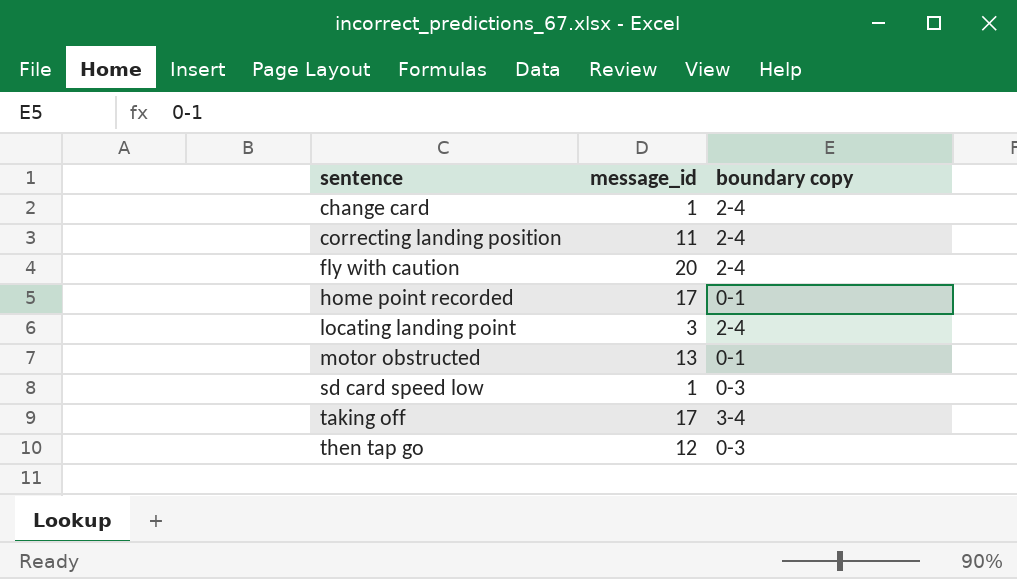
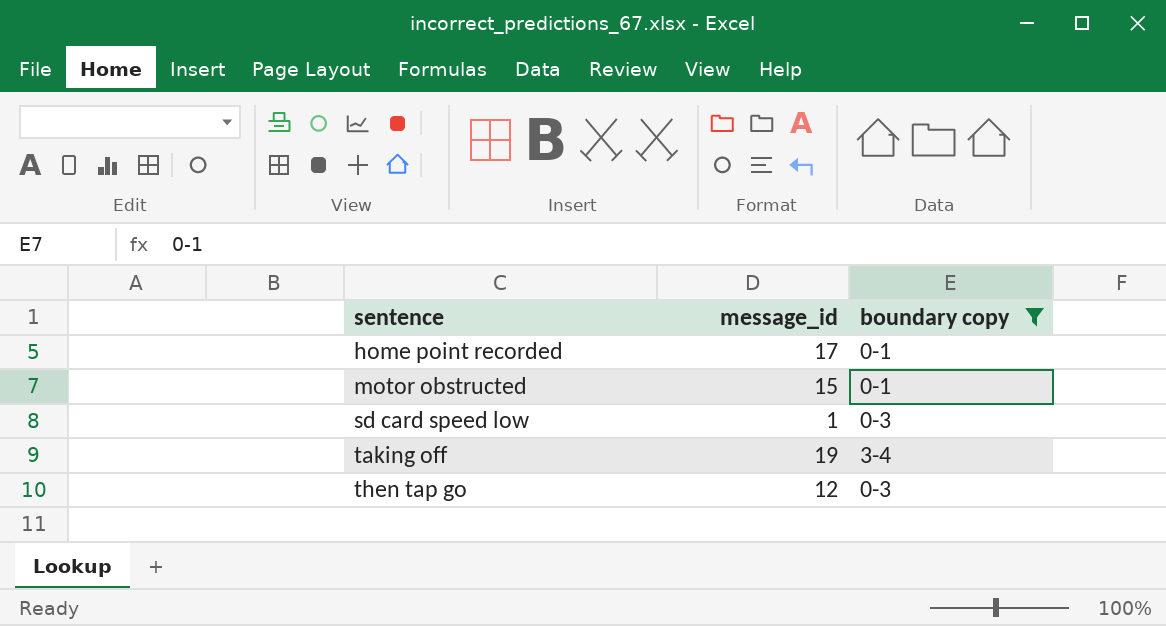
filter: none -> boundary copy != 2-4
motor obstructed | message_id: 13 -> 15
taking off | message_id: 17 -> 19

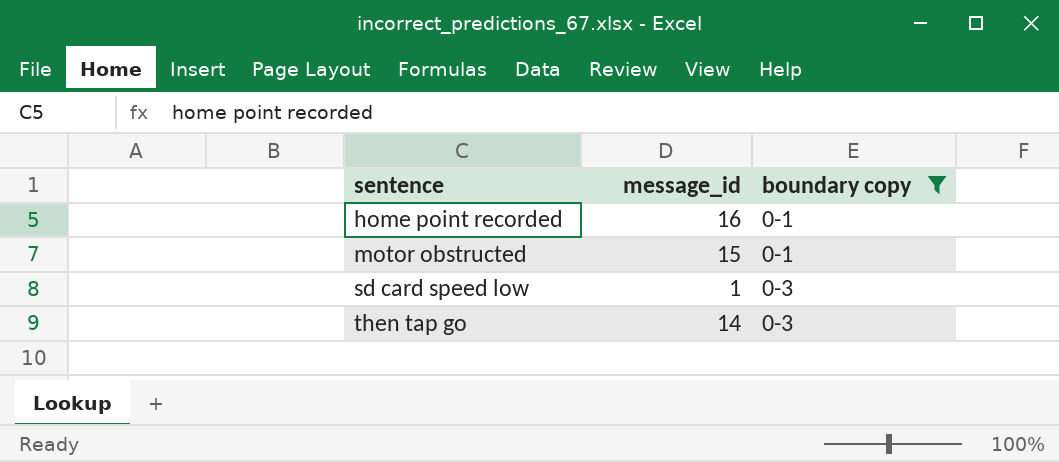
row taking off: 19 | 3-4 -> none
home point recorded | message_id: 17 -> 16
then tap go | message_id: 12 -> 14

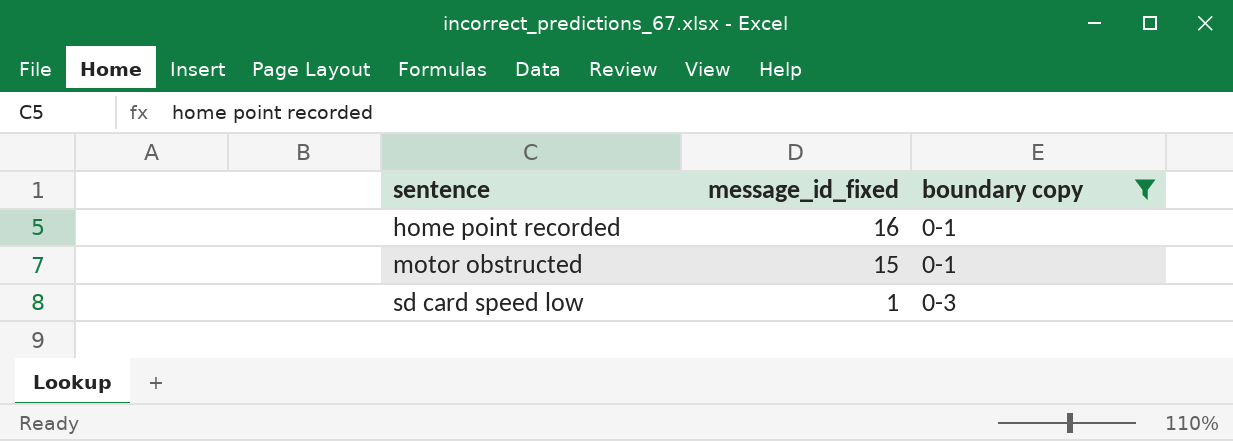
column name: message_id -> message_id_fixed
row then tap go: 14 | 0-3 -> none

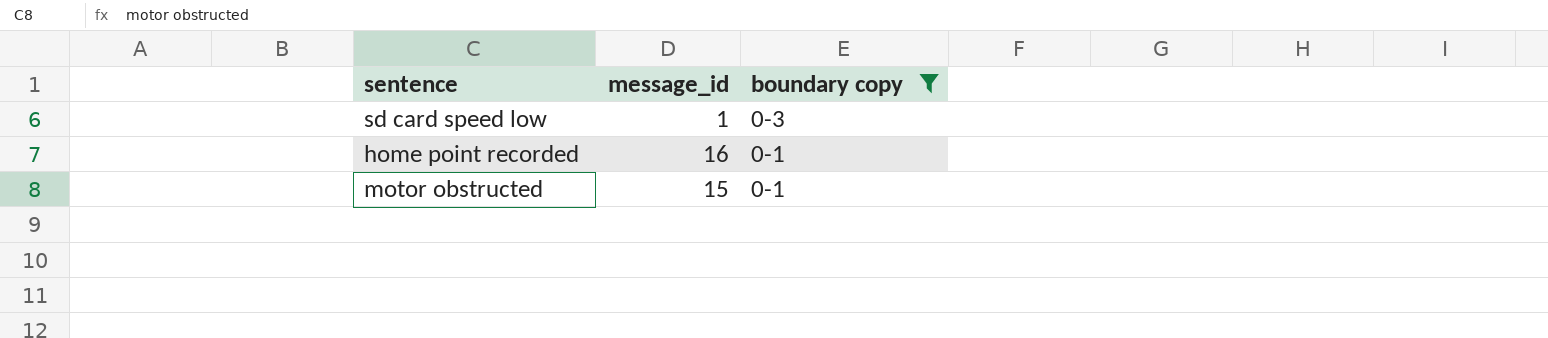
row order: sentence ascending -> boundary copy descending
column name: message_id_fixed -> message_id

